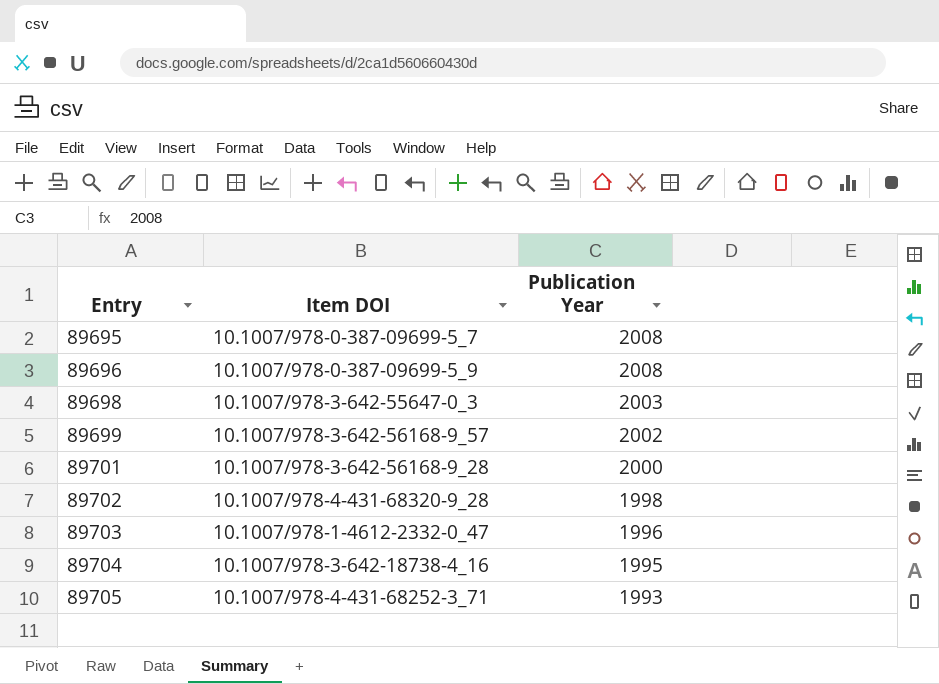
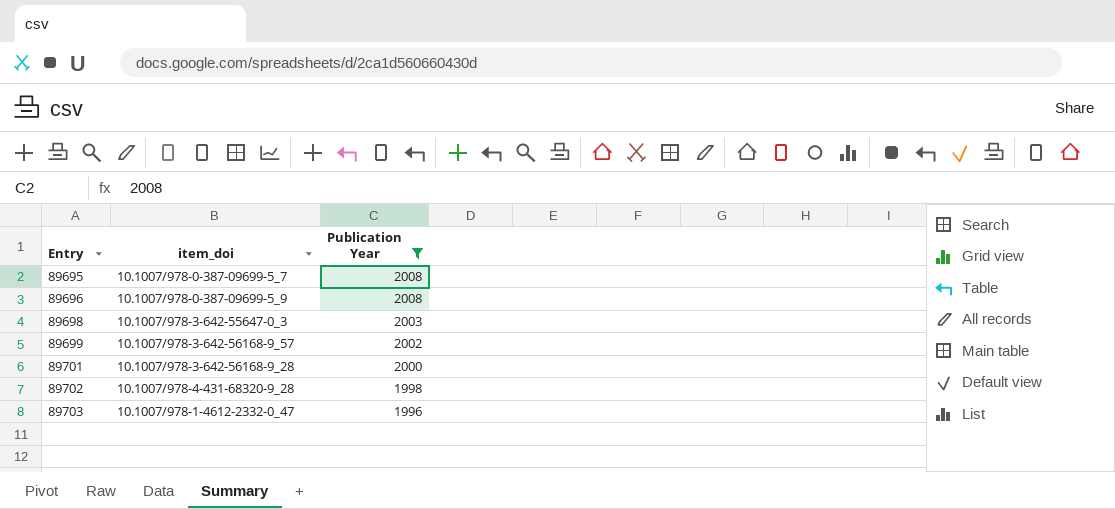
filter: none -> Publication Year >= 1996
column name: Item DOI -> item_doi

